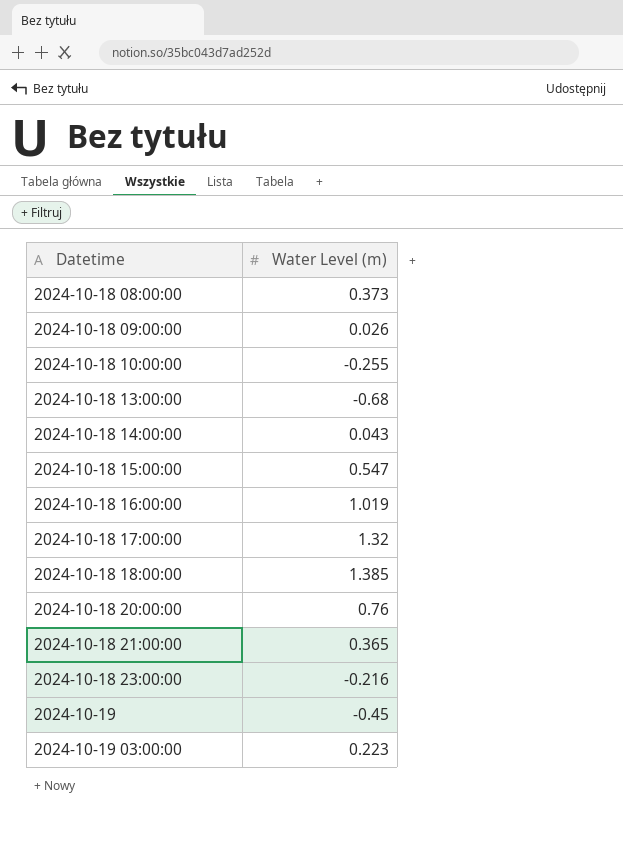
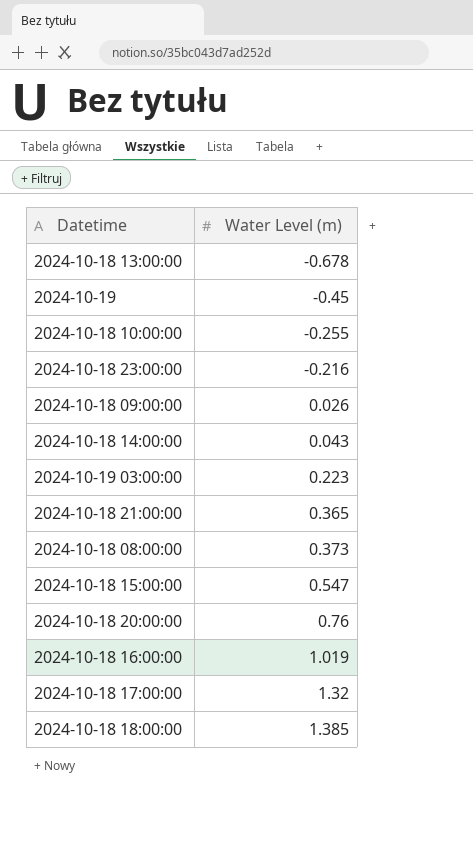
row order: Datetime ascending -> Water Level (m) ascending
2024-10-18 13:00:00 | Water Level (m): -0.68 -> -0.678

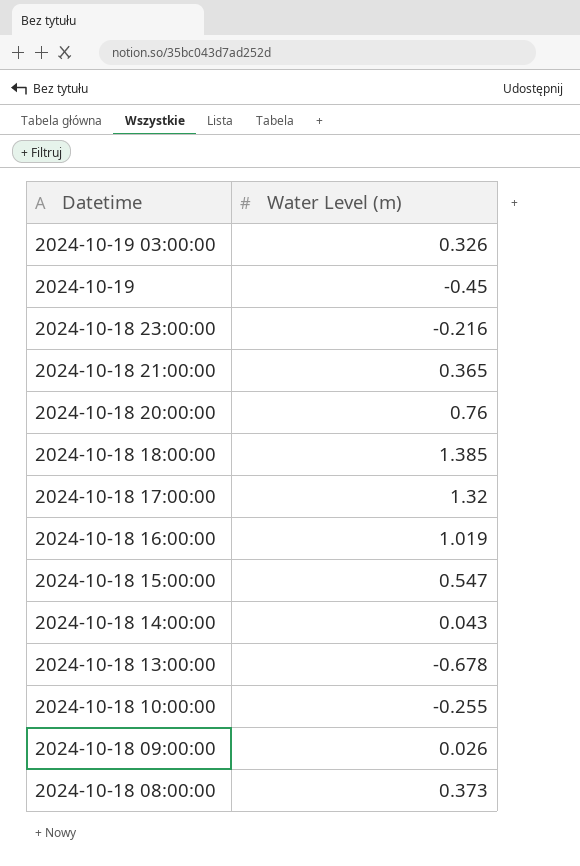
row order: Water Level (m) ascending -> Datetime descending
2024-10-19 03:00:00 | Water Level (m): 0.223 -> 0.326

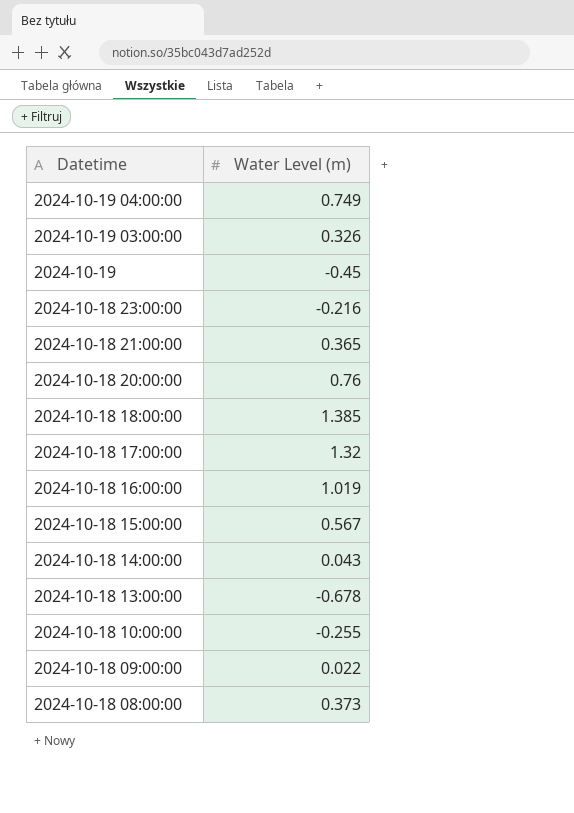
row 2024-10-19 04:00:00: none -> 0.749
2024-10-18 15:00:00 | Water Level (m): 0.547 -> 0.567
2024-10-18 09:00:00 | Water Level (m): 0.026 -> 0.022

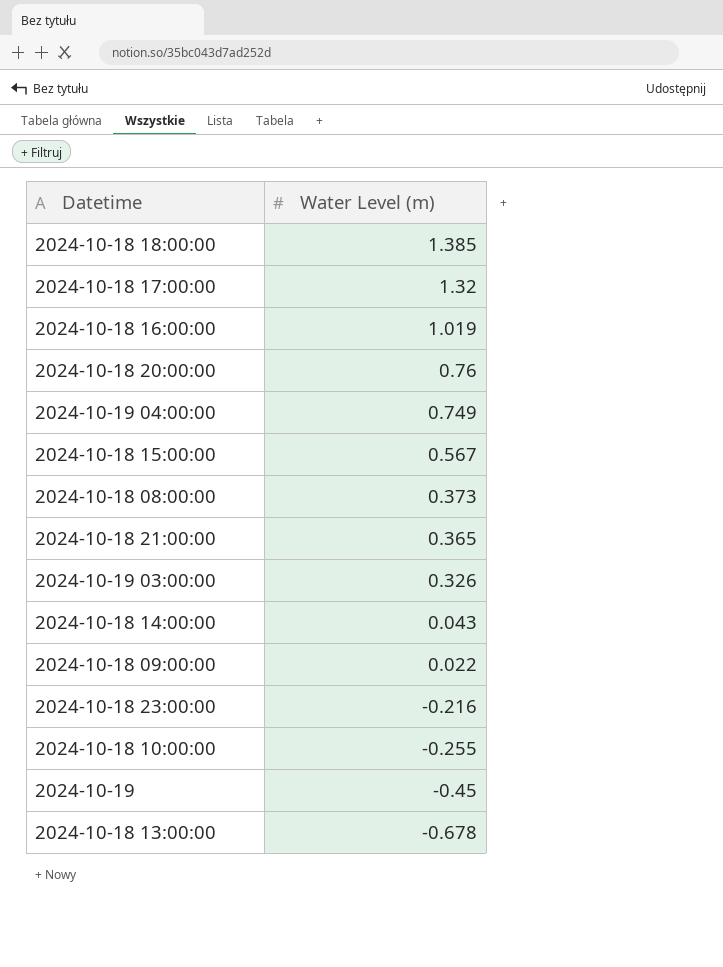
row order: Datetime descending -> Water Level (m) descending

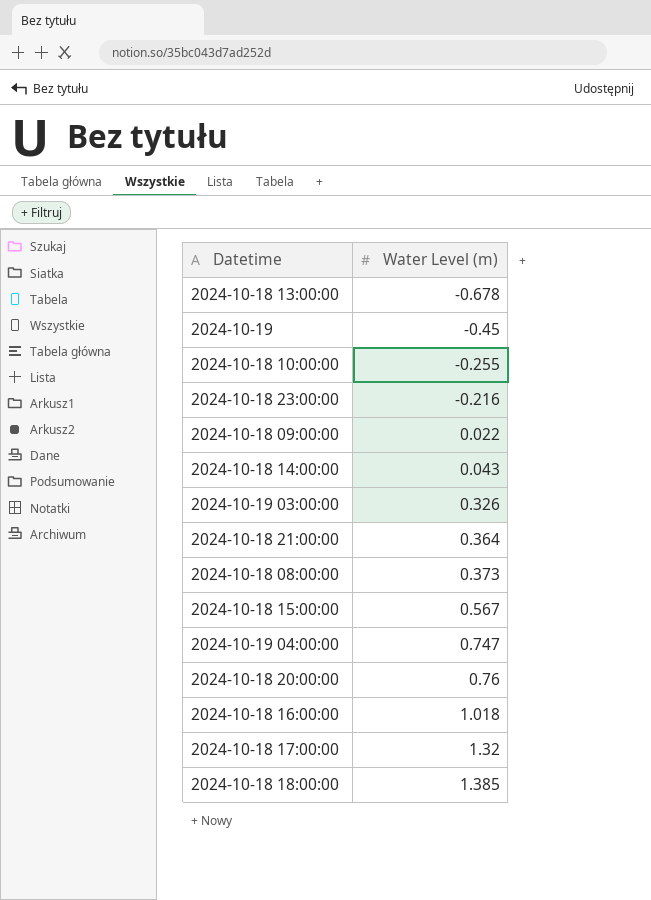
row order: Water Level (m) descending -> Water Level (m) ascending
2024-10-18 21:00:00 | Water Level (m): 0.365 -> 0.364
2024-10-19 04:00:00 | Water Level (m): 0.749 -> 0.747
2024-10-18 16:00:00 | Water Level (m): 1.019 -> 1.018

